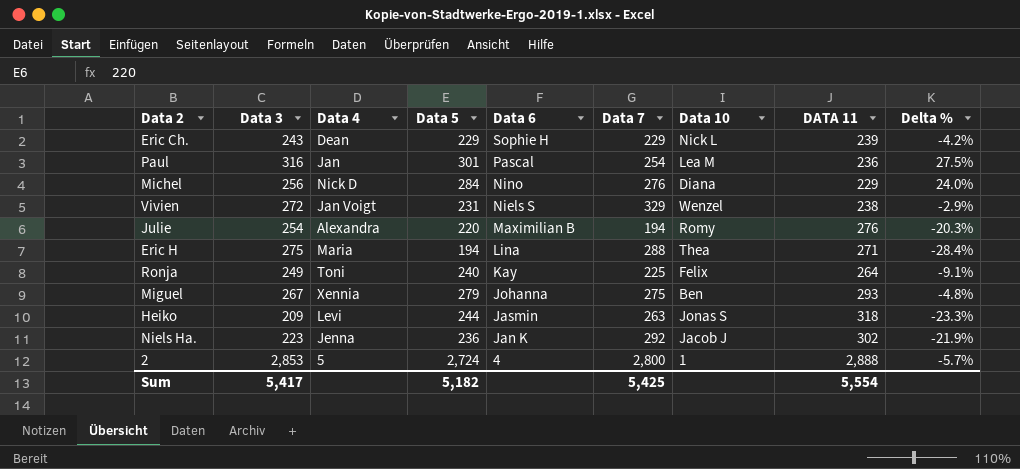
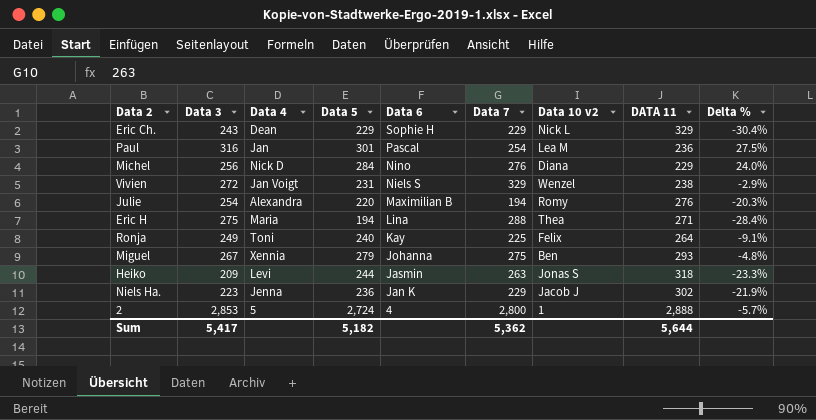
column name: Data 10 -> Data 10 v2
Eric Ch. | DATA 11: 239 -> 329
Eric Ch. | Delta %: -4.2% -> -30.4%
Niels Ha. | Data 7: 292 -> 229
Sum | Data 7: 5,425 -> 5,362
Sum | DATA 11: 5,554 -> 5,644

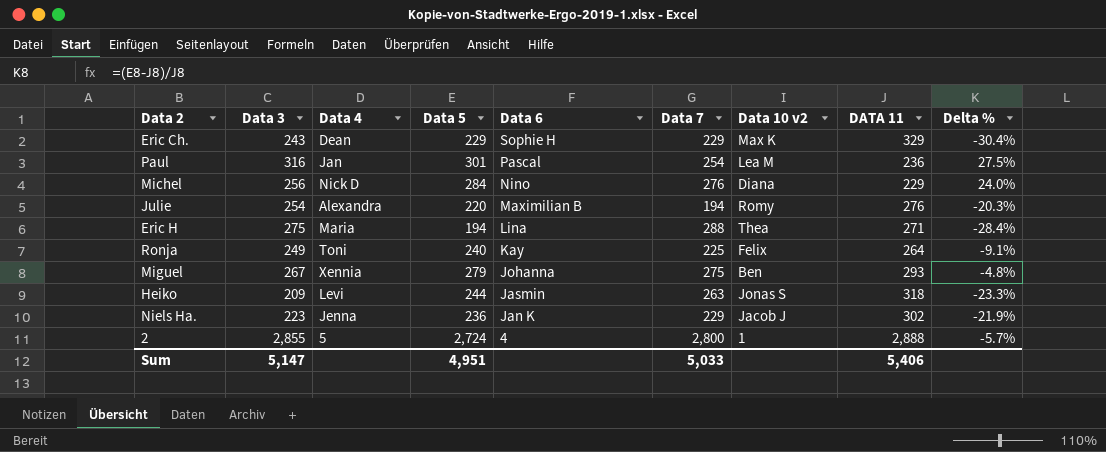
row Vivien: 272 | Jan Voigt | 231 | Niels S | 329 | Wenzel | 238 | -2.9% -> none
Eric Ch. | Data 10 v2: Nick L -> Max K
2 | Data 3: 2,853 -> 2,855
Sum | Data 3: 5,417 -> 5,147
Sum | Data 5: 5,182 -> 4,951
Sum | Data 7: 5,362 -> 5,033
Sum | DATA 11: 5,644 -> 5,406

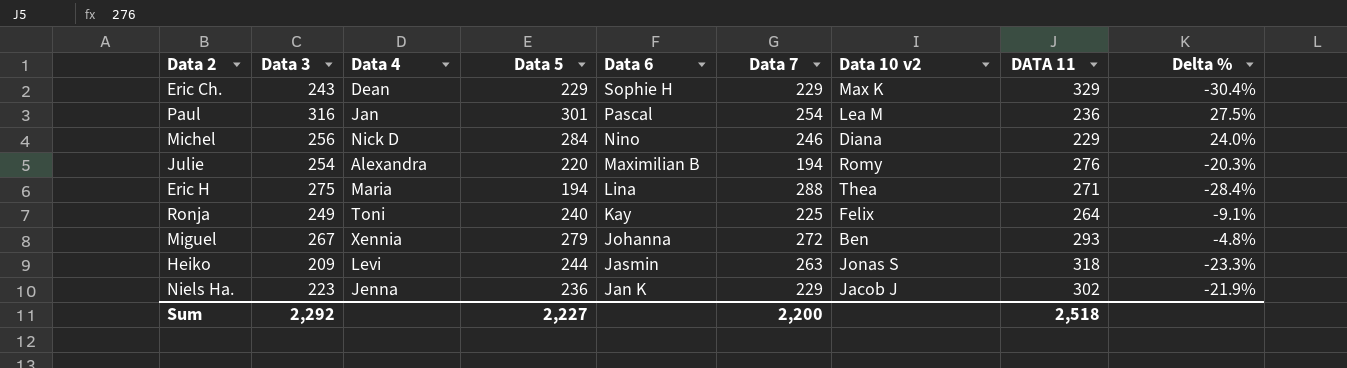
row 2: 2,855 | 5 | 2,724 | 4 | 2,800 | 1 | 2,888 | -5.7% -> none
Michel | Data 7: 276 -> 246
Miguel | Data 7: 275 -> 272
Sum | Data 3: 5,147 -> 2,292
Sum | Data 5: 4,951 -> 2,227
Sum | Data 7: 5,033 -> 2,200
Sum | DATA 11: 5,406 -> 2,518

